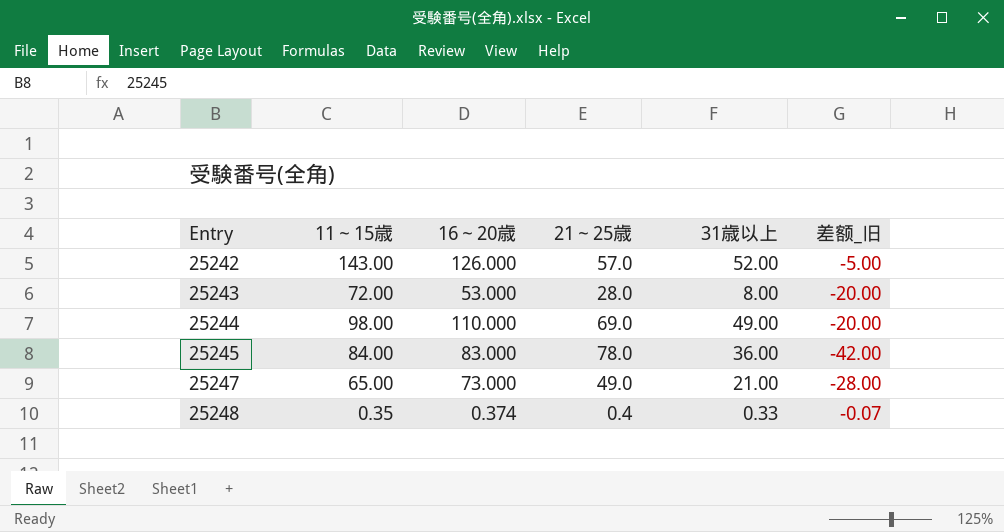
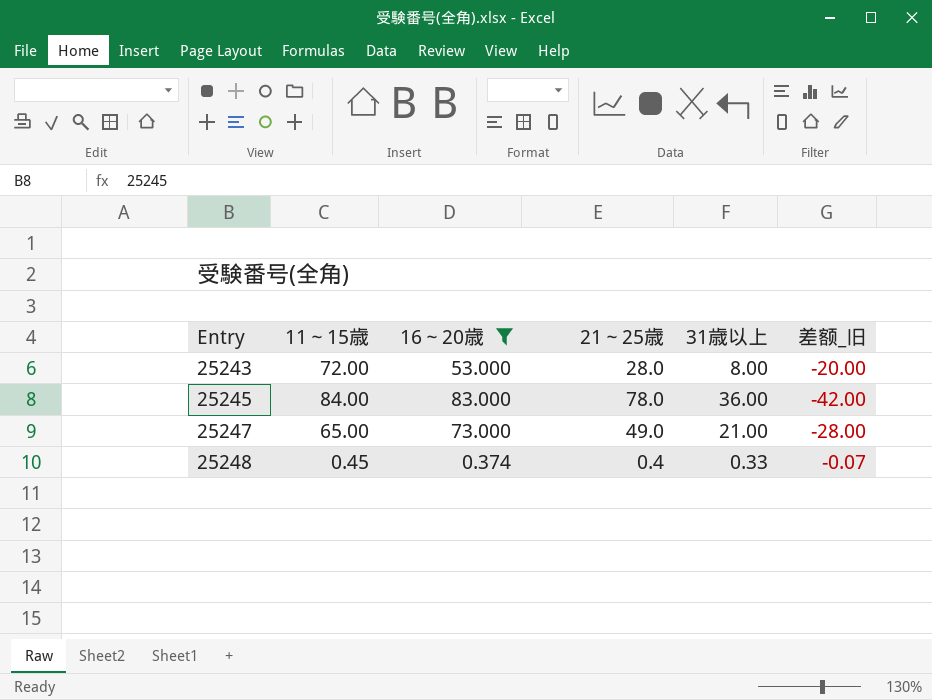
filter: none -> 16～20歳 <= 83.000
25248 | 11～15歳: 0.35 -> 0.45

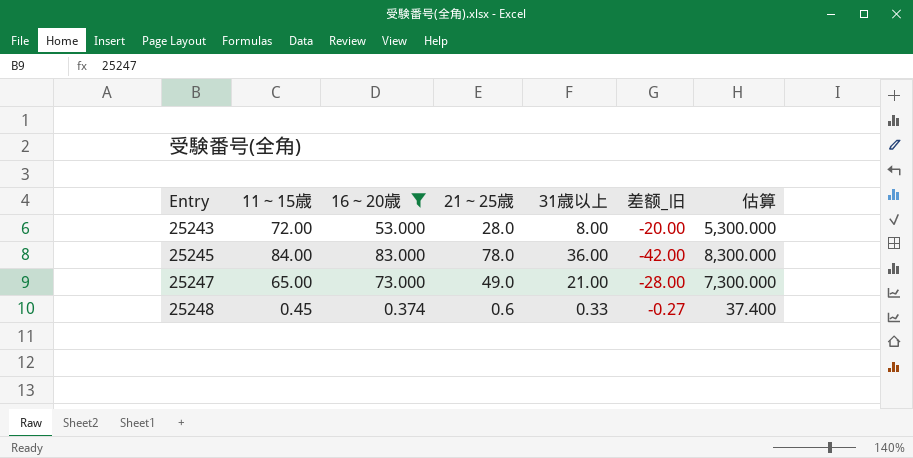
column 估算 | formula: none -> [16～20歳] * 100
25248 | 21～25歳: 0.4 -> 0.6
25248 | 差额_旧: -0.07 -> -0.27

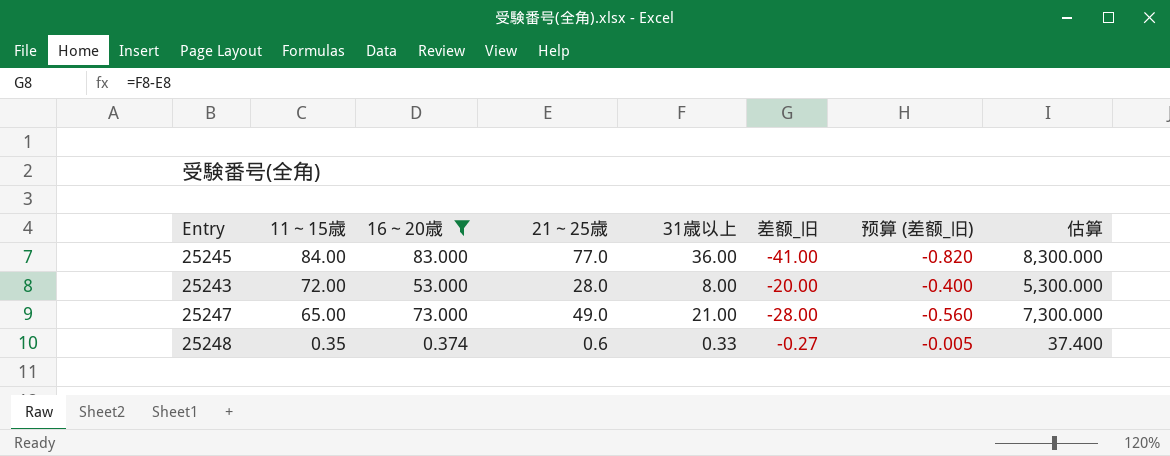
row order: Entry ascending -> 11～15歳 descending
column 预算 (差额_旧) | formula: none -> [差额_旧] * 0.02
25245 | 21～25歳: 78.0 -> 77.0
25245 | 差额_旧: -42.00 -> -41.00
25248 | 11～15歳: 0.45 -> 0.35

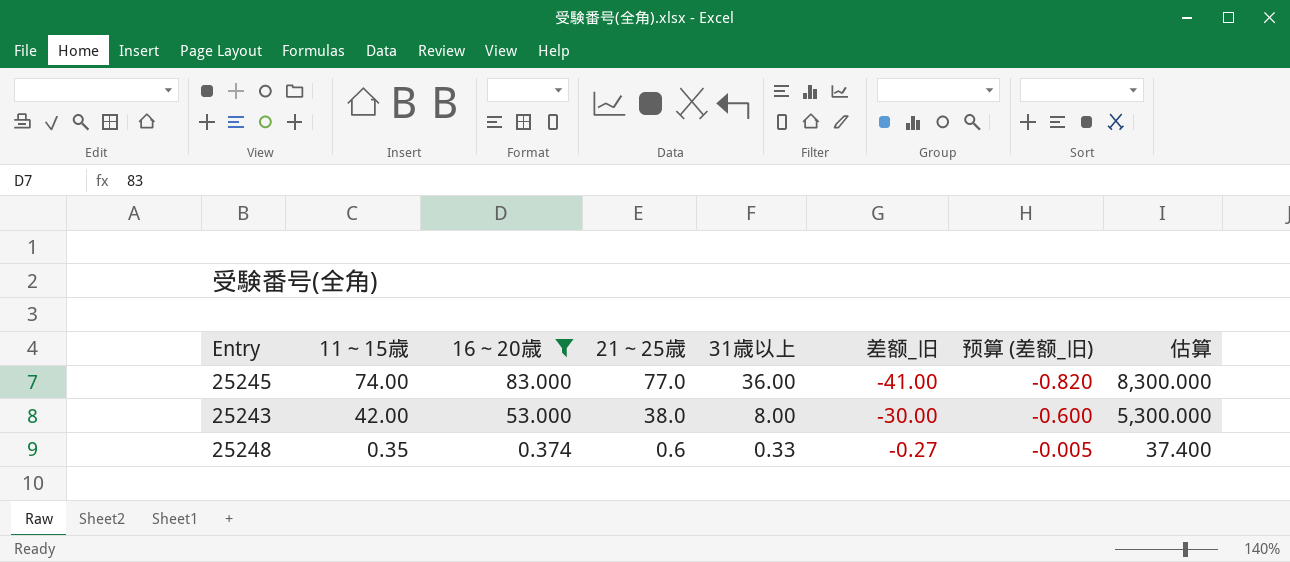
row 25247: 65.00 | 73.000 | 49.0 | 21.00 | -28.00 | -0.560 | 7,300.000 -> none
25245 | 11～15歳: 84.00 -> 74.00
25243 | 11～15歳: 72.00 -> 42.00
25243 | 21～25歳: 28.0 -> 38.0
25243 | 差额_旧: -20.00 -> -30.00
25243 | 预算 (差额_旧): -0.400 -> -0.600

